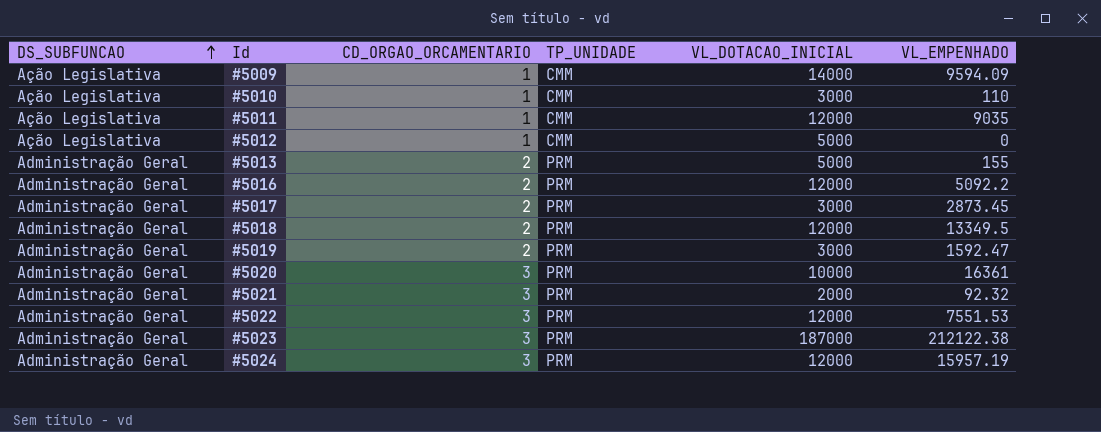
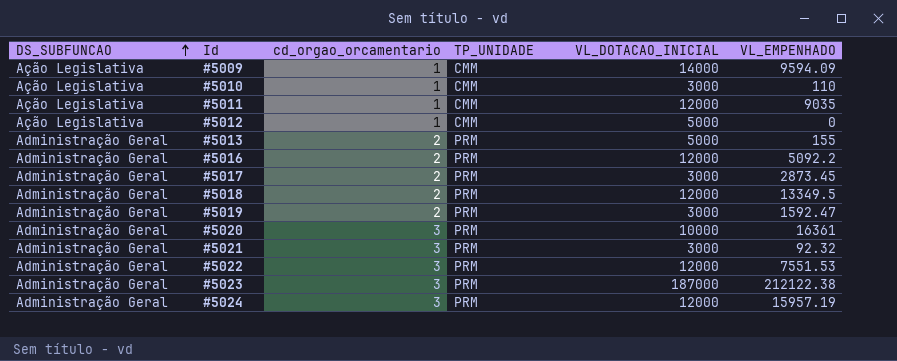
column name: CD_ORGAO_ORCAMENTARIO -> cd_orgao_orcamentario
#5021 | VL_DOTACAO_INICIAL: 2000 -> 3000

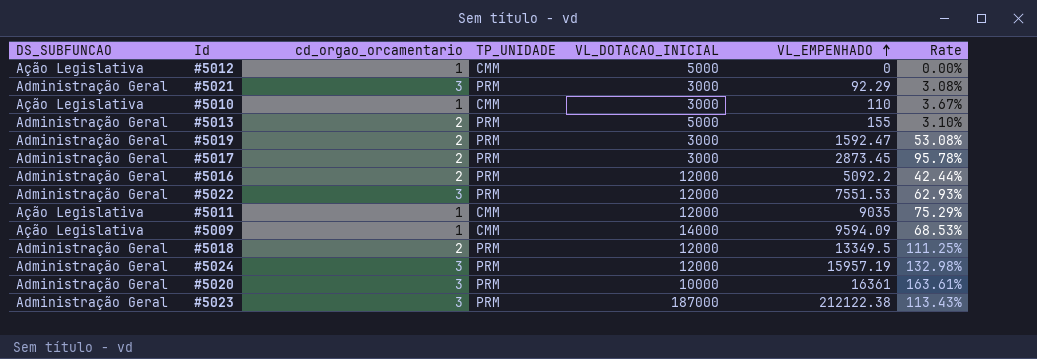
row order: DS_SUBFUNCAO ascending -> VL_EMPENHADO ascending
column Rate | formula: none -> [VL_EMPENHADO] / [VL_DOTACAO_INICIAL]
#5021 | VL_EMPENHADO: 92.32 -> 92.29

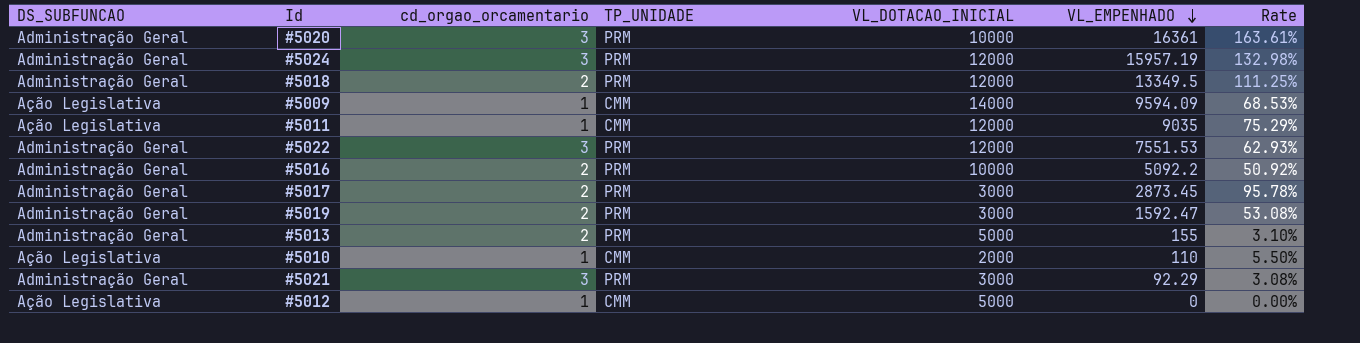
row order: VL_EMPENHADO ascending -> VL_EMPENHADO descending
row #5023: Administração Geral | 3 | PRM | 187000 | 212122.38 | 113.43% -> none
#5016 | VL_DOTACAO_INICIAL: 12000 -> 10000
#5016 | Rate: 42.44% -> 50.92%
#5010 | VL_DOTACAO_INICIAL: 3000 -> 2000
#5010 | Rate: 3.67% -> 5.50%

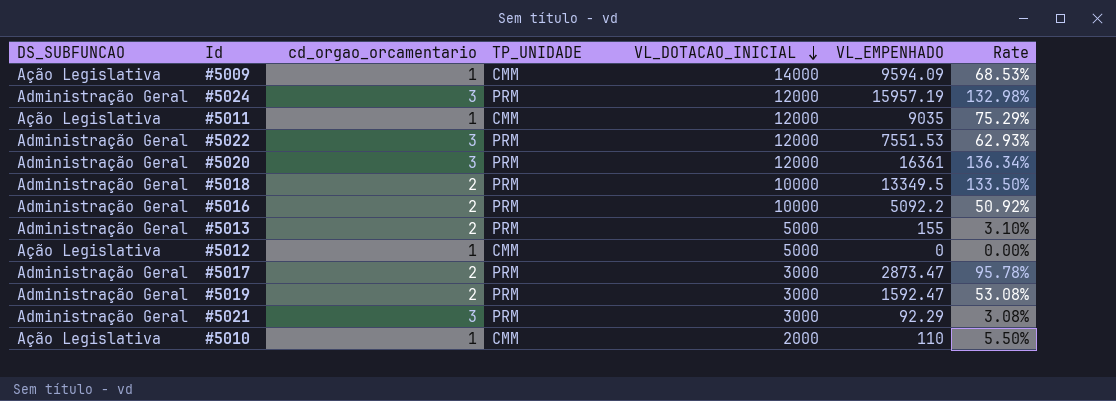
row order: VL_EMPENHADO descending -> VL_DOTACAO_INICIAL descending
#5020 | VL_DOTACAO_INICIAL: 10000 -> 12000
#5020 | Rate: 163.61% -> 136.34%
#5018 | VL_DOTACAO_INICIAL: 12000 -> 10000
#5018 | Rate: 111.25% -> 133.50%
#5017 | VL_EMPENHADO: 2873.45 -> 2873.47

